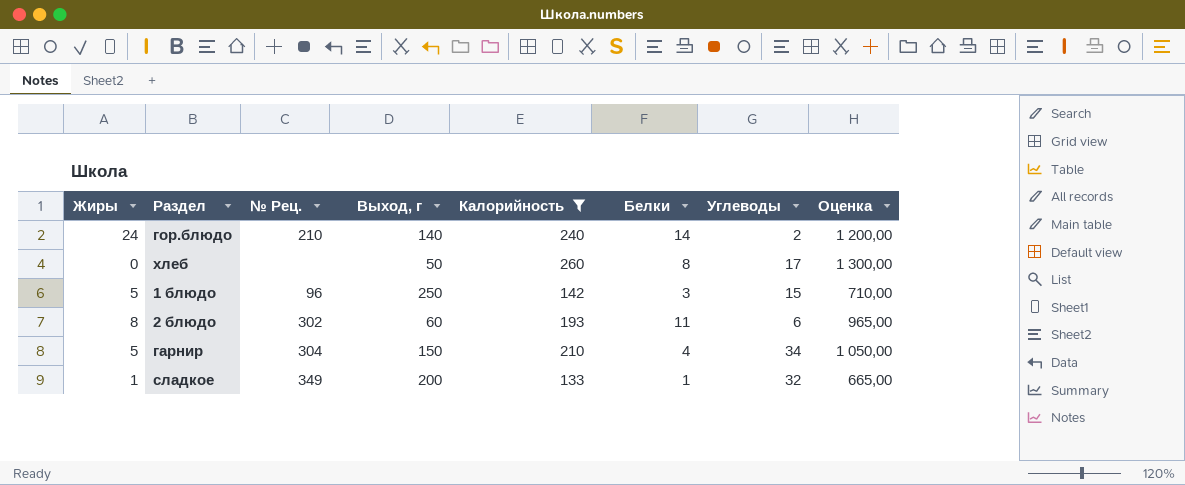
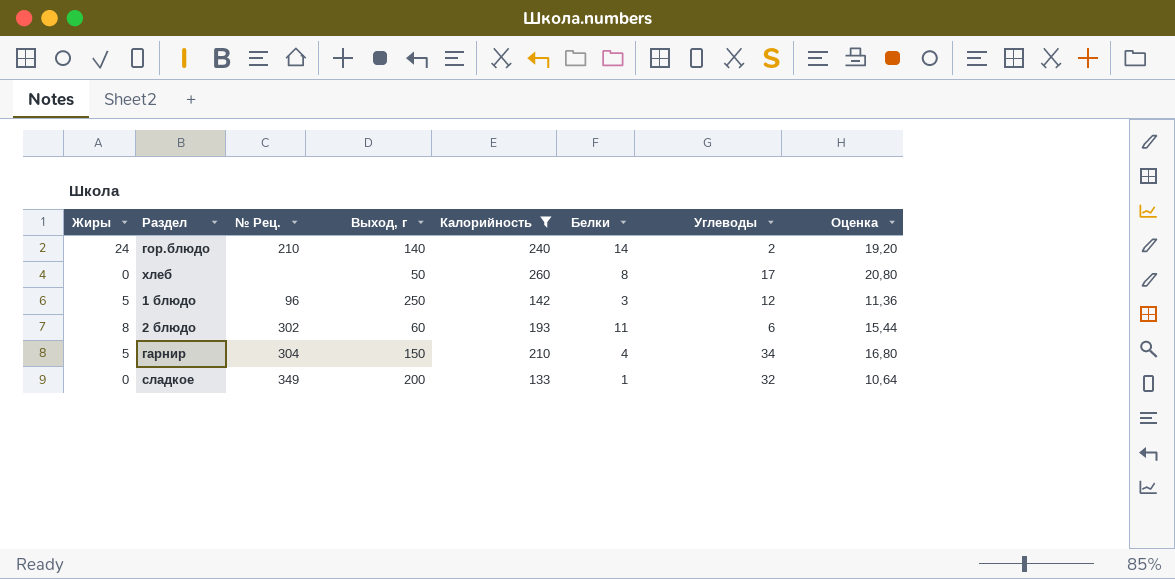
column Оценка | formula: [Калорийность] * 5 -> [Калорийность] * 0,08
1 блюдо | Углеводы: 15 -> 12
сладкое | Жиры: 1 -> 0

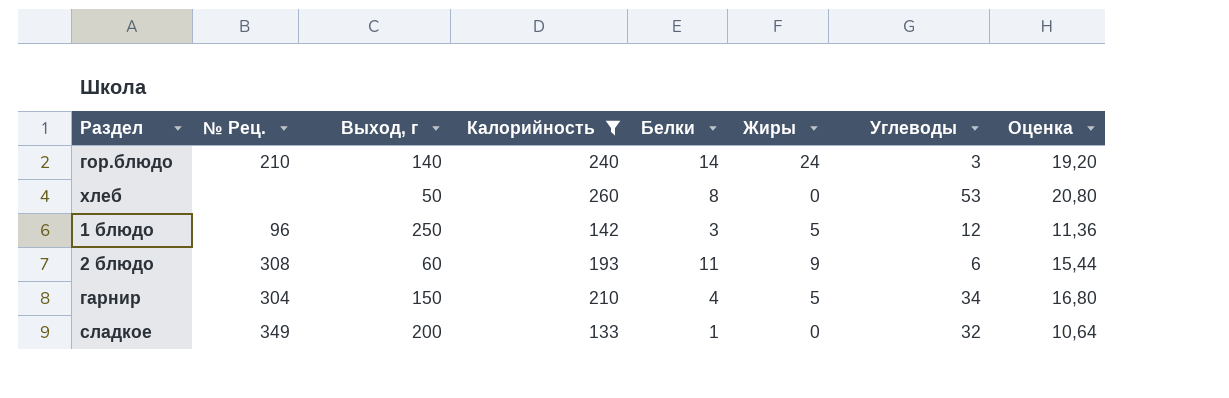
column Жиры | position: 1 -> 6
гор.блюдо | Углеводы: 2 -> 3
хлеб | Углеводы: 17 -> 53
2 блюдо | № Рец.: 302 -> 308
2 блюдо | Жиры: 8 -> 9

